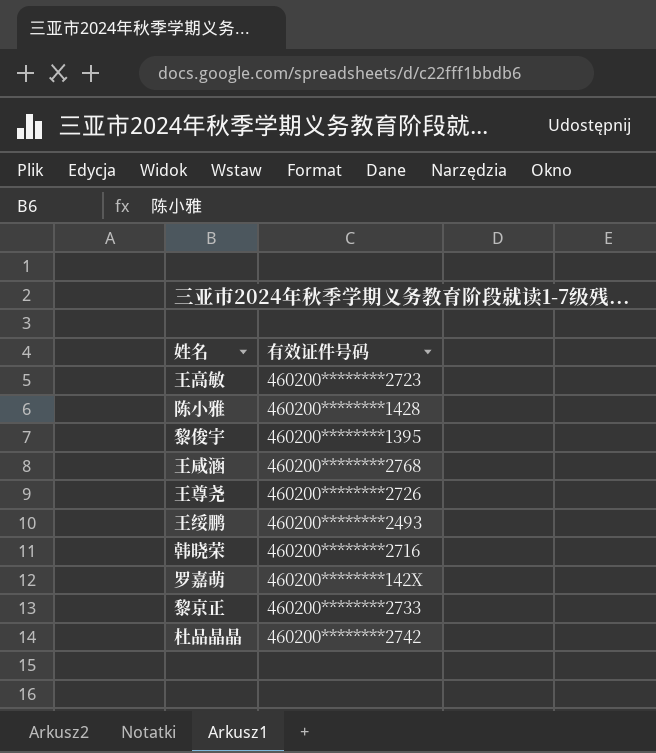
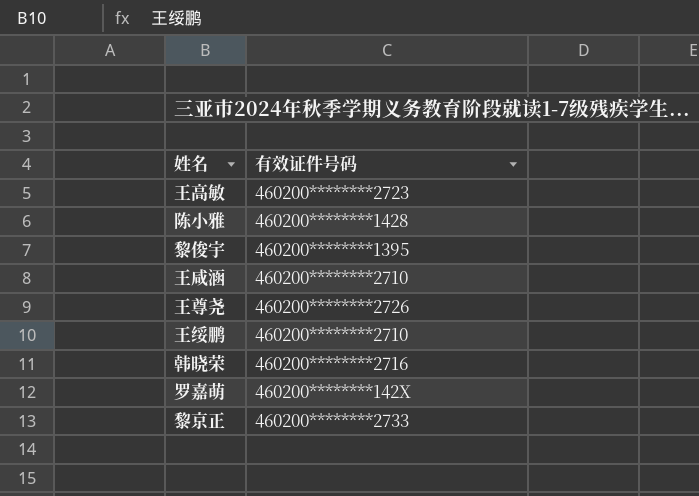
row 杜品晶晶: 460200********2742 -> none
王咸涵 | 有效证件号码: 460200********2768 -> 460200********2710
王绥鹏 | 有效证件号码: 460200********2493 -> 460200********2710

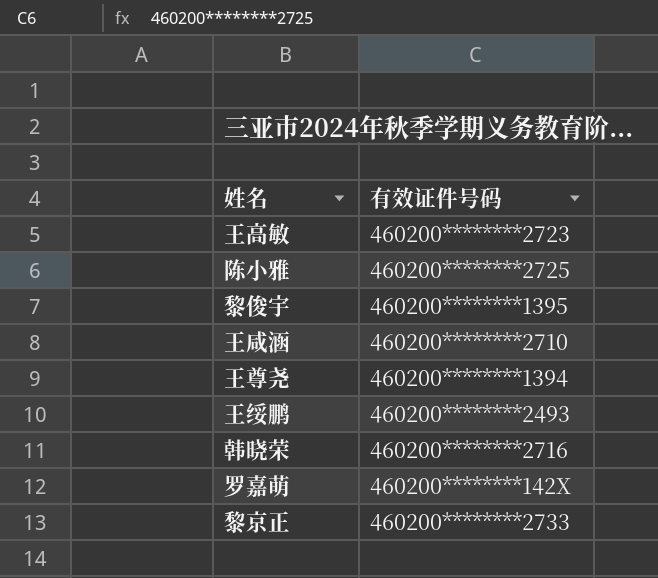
陈小雅 | 有效证件号码: 460200********1428 -> 460200********2725
王尊尧 | 有效证件号码: 460200********2726 -> 460200********1394
王绥鹏 | 有效证件号码: 460200********2710 -> 460200********2493

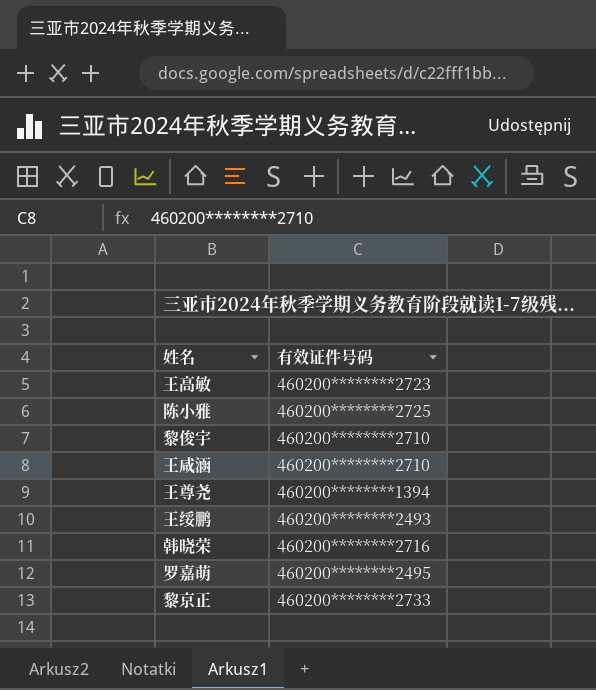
黎俊宇 | 有效证件号码: 460200********1395 -> 460200********2710
罗嘉萌 | 有效证件号码: 460200********142X -> 460200********2495

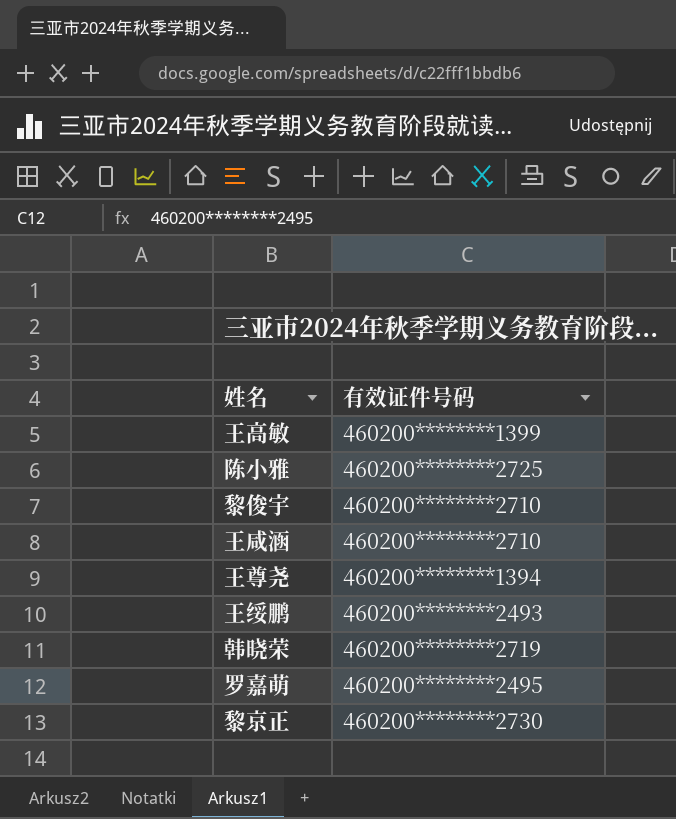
王高敏 | 有效证件号码: 460200********2723 -> 460200********1399
韩晓荣 | 有效证件号码: 460200********2716 -> 460200********2719
黎京正 | 有效证件号码: 460200********2733 -> 460200********2730

